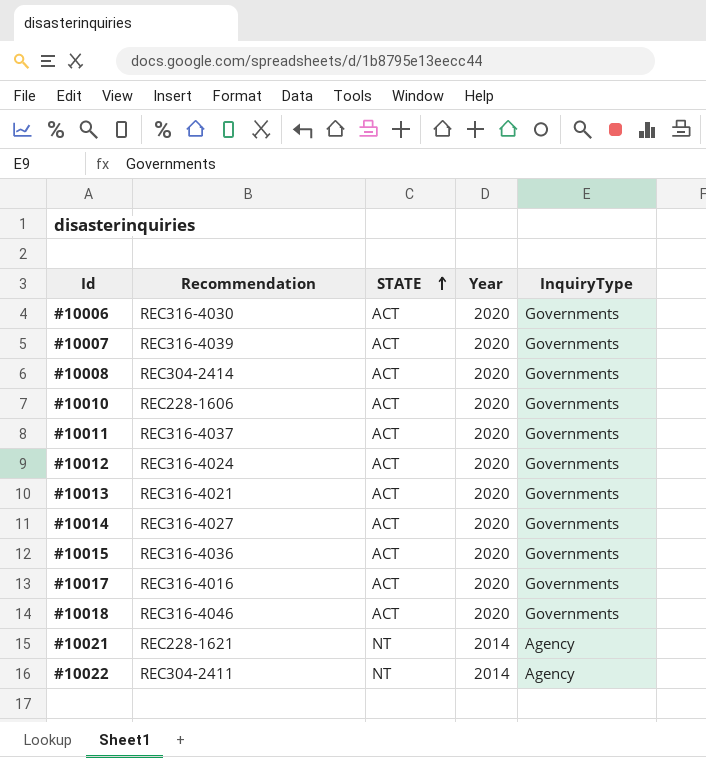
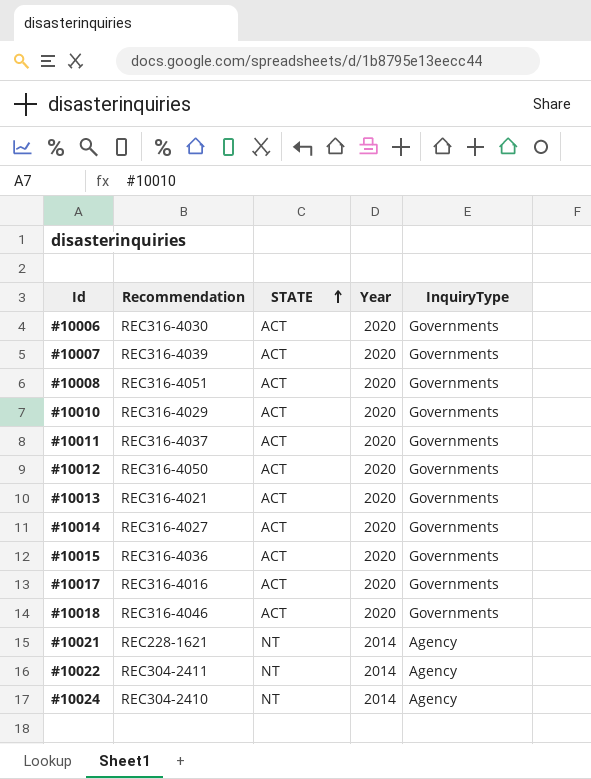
#10008 | Recommendation: REC304-2414 -> REC316-4051
#10010 | Recommendation: REC228-1606 -> REC316-4029
#10012 | Recommendation: REC316-4024 -> REC316-4050
row #10024: none -> REC304-2410 | NT | 2014 | Agency

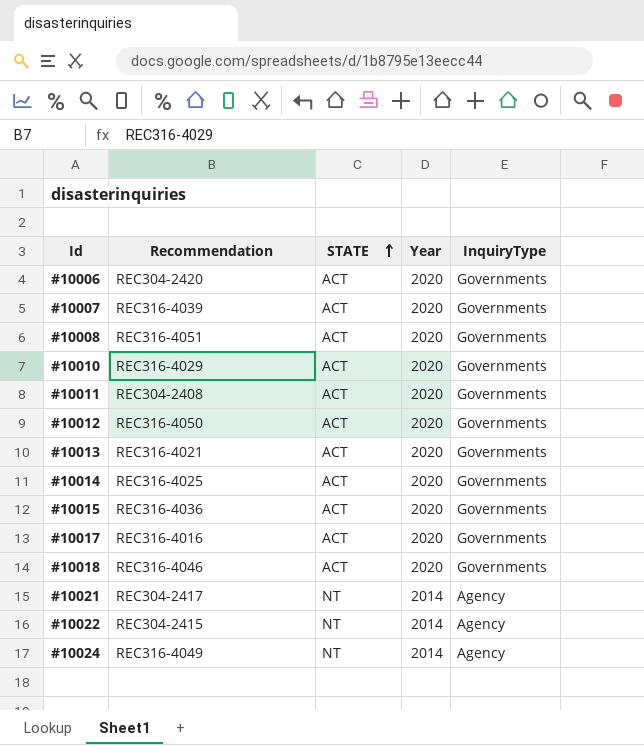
#10006 | Recommendation: REC316-4030 -> REC304-2420
#10011 | Recommendation: REC316-4037 -> REC304-2408
#10014 | Recommendation: REC316-4027 -> REC316-4025
#10021 | Recommendation: REC228-1621 -> REC304-2417
#10022 | Recommendation: REC304-2411 -> REC304-2415
#10024 | Recommendation: REC304-2410 -> REC316-4049

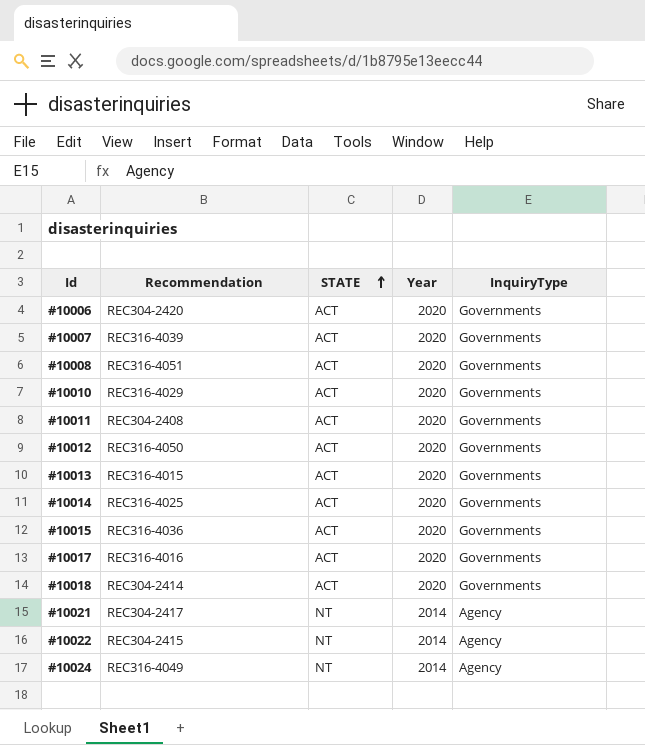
#10013 | Recommendation: REC316-4021 -> REC316-4015
#10018 | Recommendation: REC316-4046 -> REC304-2414

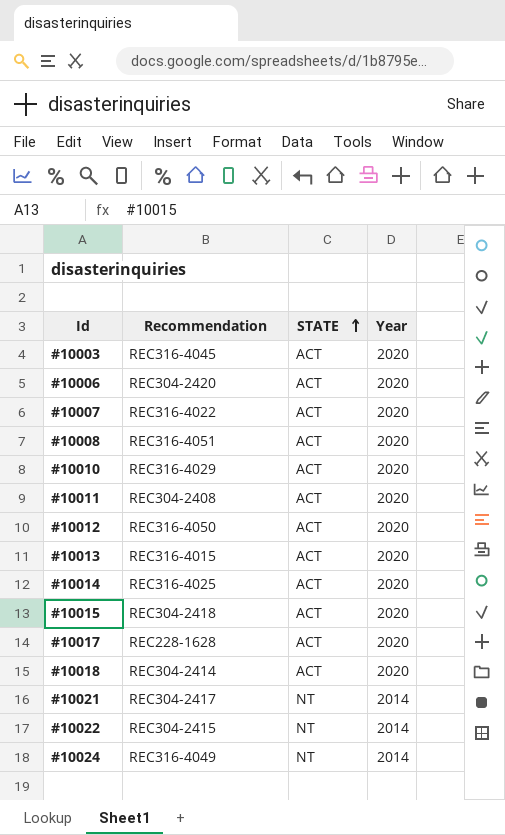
column InquiryType | position: 5 -> none
row #10003: none -> REC316-4045 | ACT | 2020
#10007 | Recommendation: REC316-4039 -> REC316-4022
#10015 | Recommendation: REC316-4036 -> REC304-2418
#10017 | Recommendation: REC316-4016 -> REC228-1628

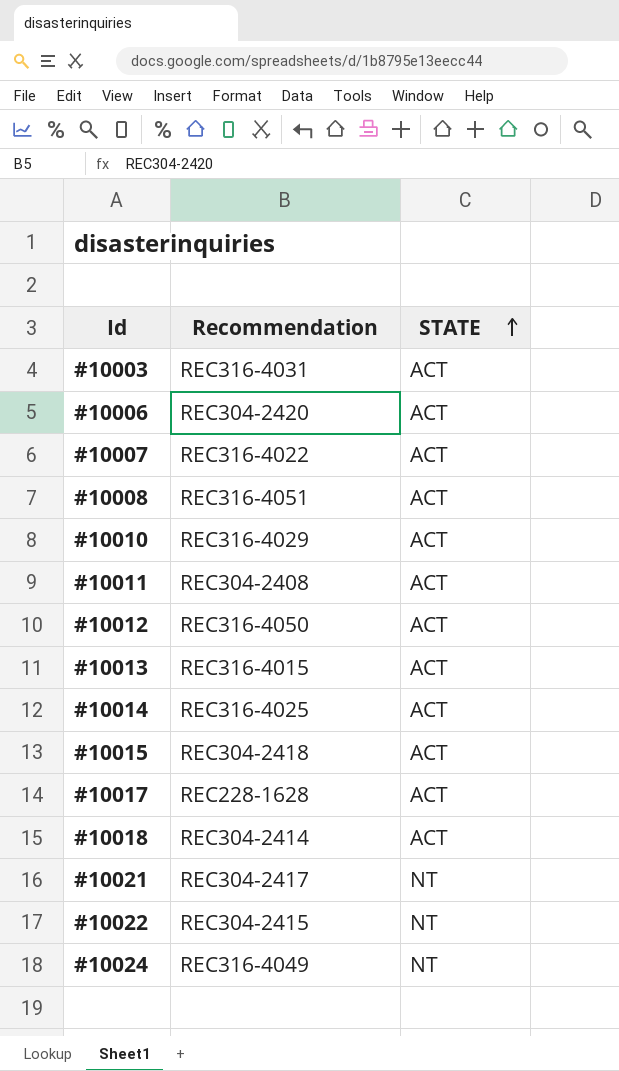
column Year | position: 4 -> none
#10003 | Recommendation: REC316-4045 -> REC316-4031

